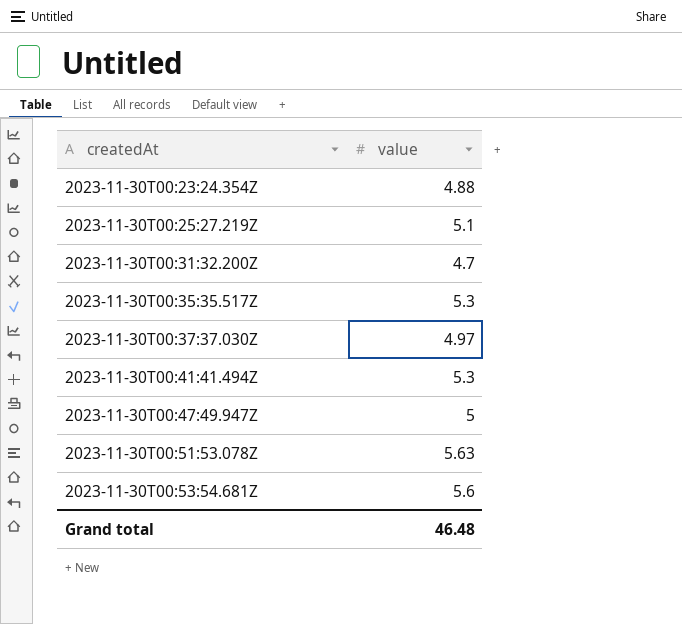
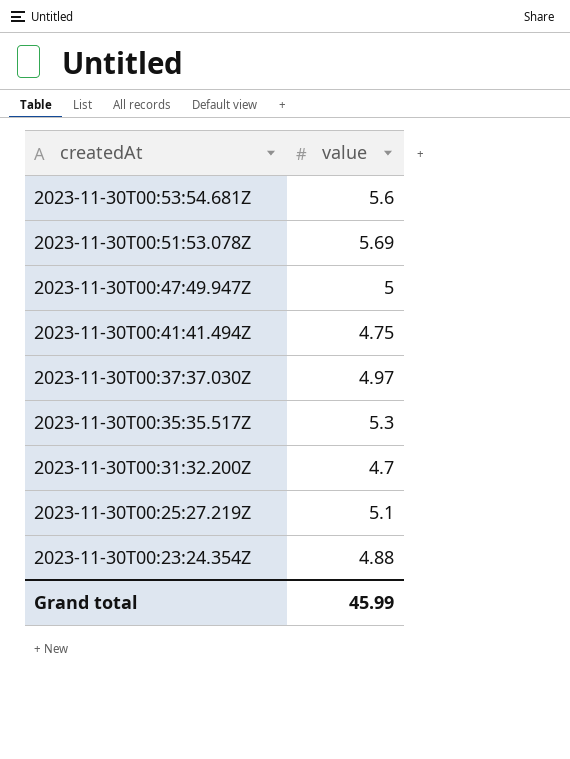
row order: createdAt ascending -> createdAt descending
2023-11-30T00:51:53.078Z | value: 5.63 -> 5.69
2023-11-30T00:41:41.494Z | value: 5.3 -> 4.75
Grand total | value: 46.48 -> 45.99

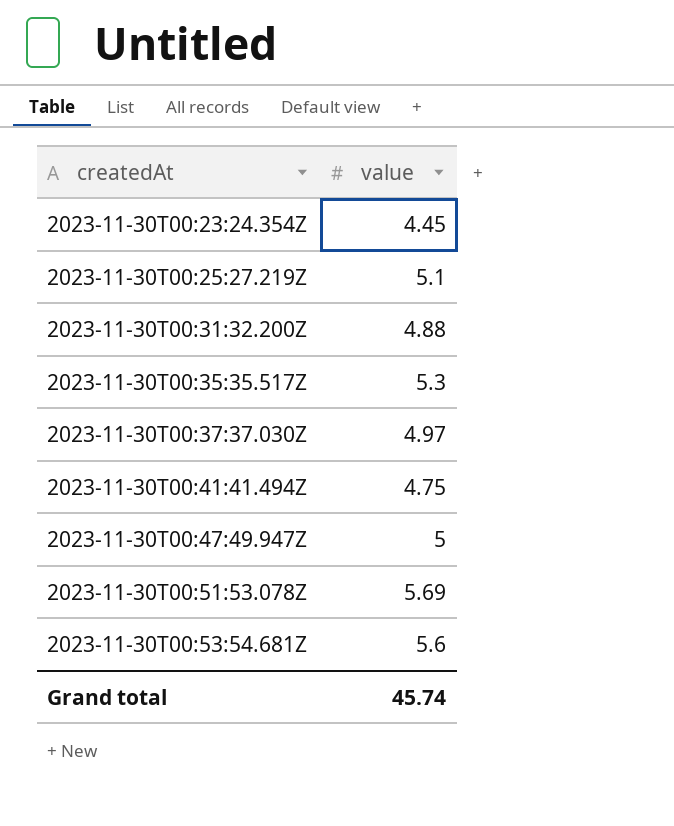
row order: createdAt descending -> createdAt ascending
2023-11-30T00:23:24.354Z | value: 4.88 -> 4.45
2023-11-30T00:31:32.200Z | value: 4.7 -> 4.88
Grand total | value: 45.99 -> 45.74

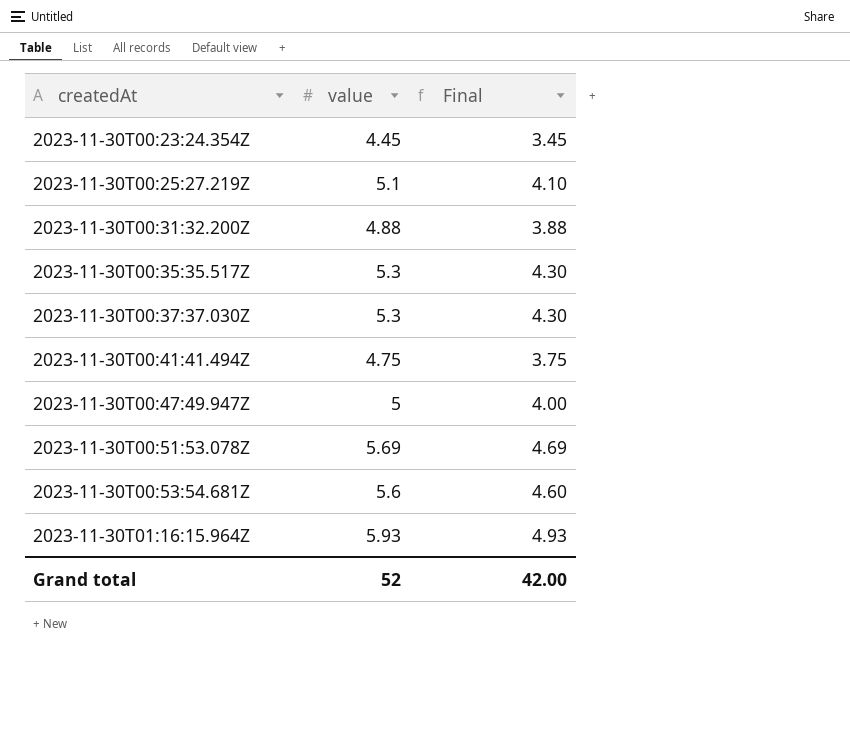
column Final | formula: none -> [value] - 1
2023-11-30T00:37:37.030Z | value: 4.97 -> 5.3
row 2023-11-30T01:16:15.964Z: none -> 5.93 | 4.93
Grand total | value: 45.74 -> 52

